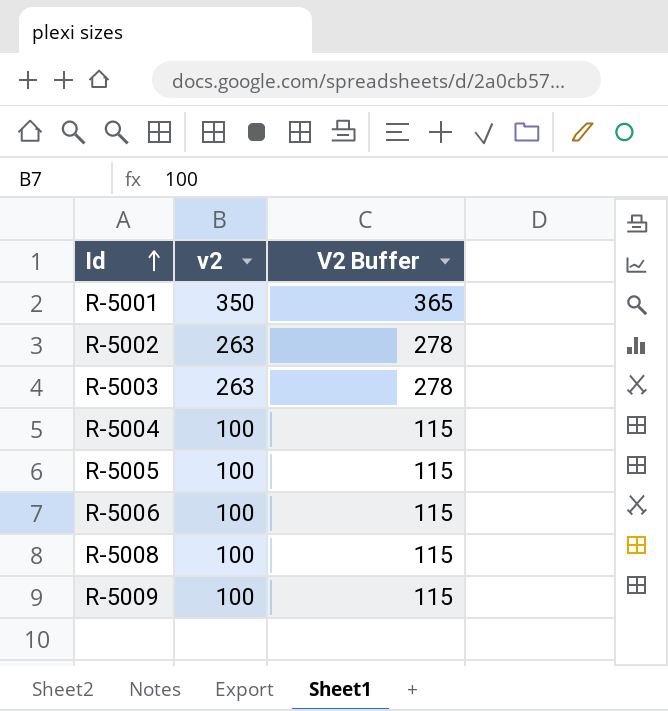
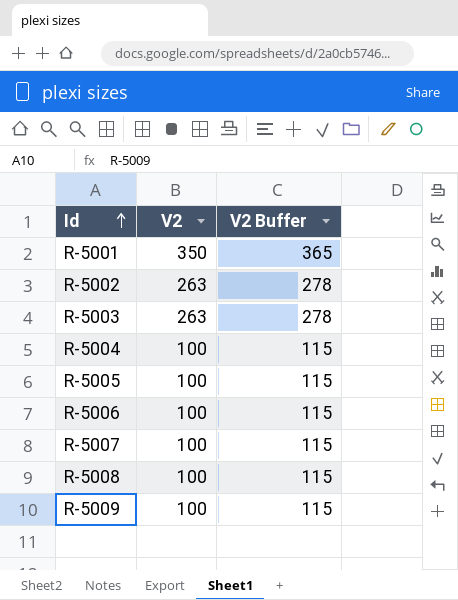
column name: v2 -> V2
row R-5007: none -> 100 | 115

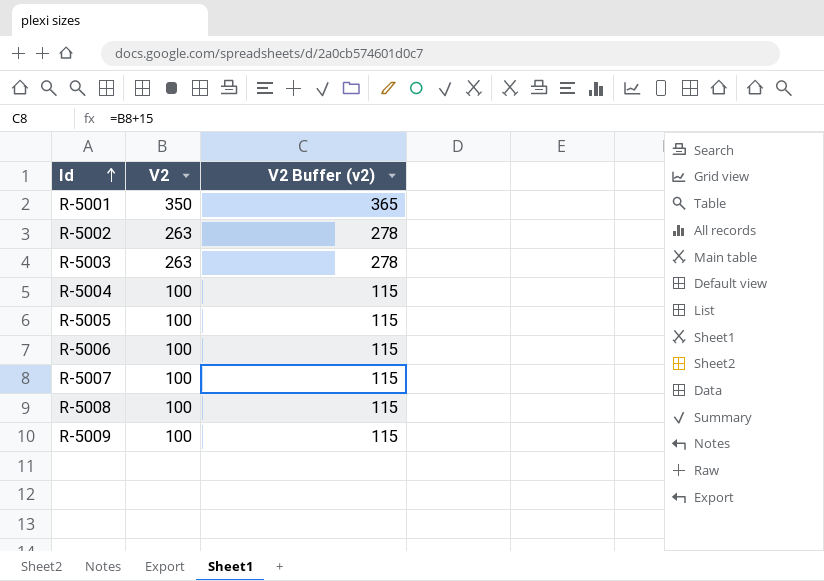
column name: V2 Buffer -> V2 Buffer (v2)

